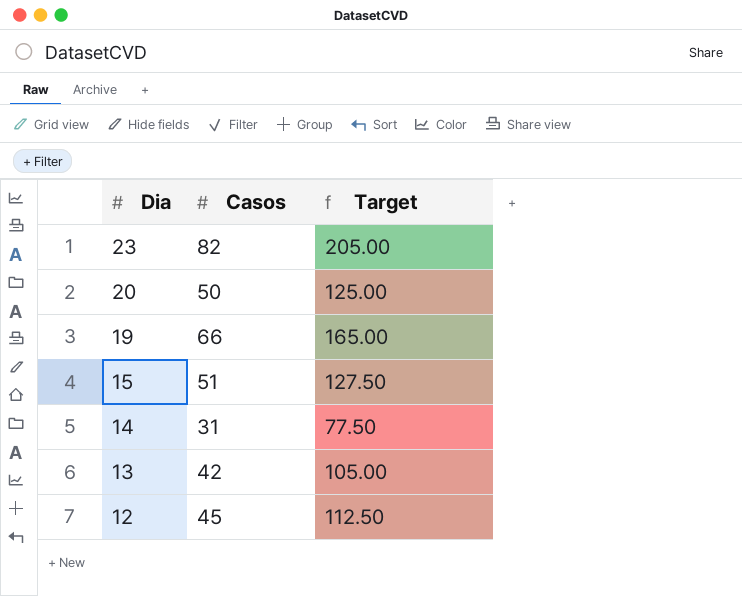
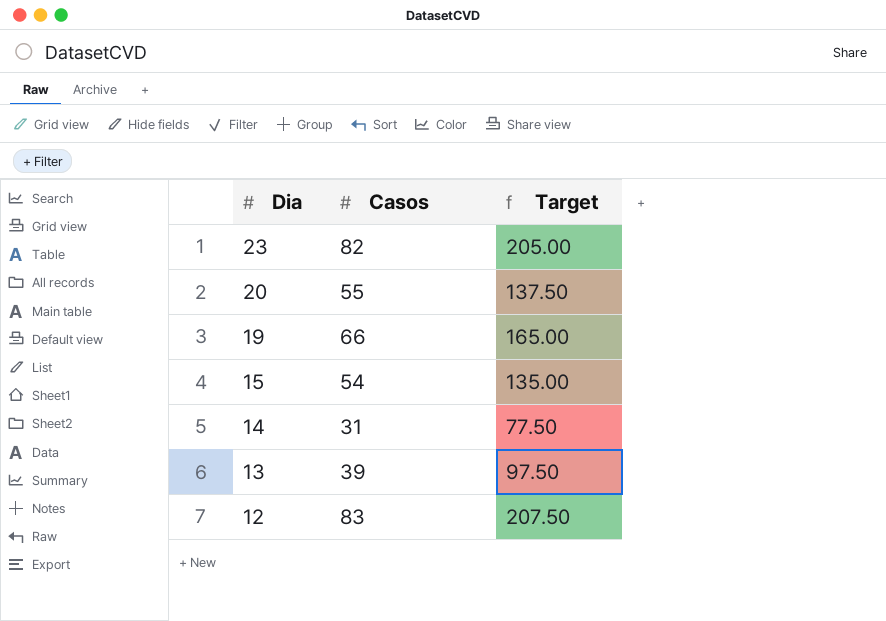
20 | Casos: 50 -> 55
20 | Target: 125.00 -> 137.50
15 | Casos: 51 -> 54
15 | Target: 127.50 -> 135.00
13 | Casos: 42 -> 39
13 | Target: 105.00 -> 97.50
12 | Casos: 45 -> 83
12 | Target: 112.50 -> 207.50

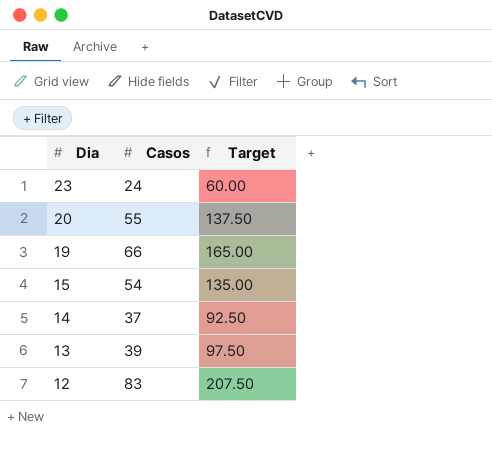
23 | Casos: 82 -> 24
23 | Target: 205.00 -> 60.00
14 | Casos: 31 -> 37
14 | Target: 77.50 -> 92.50

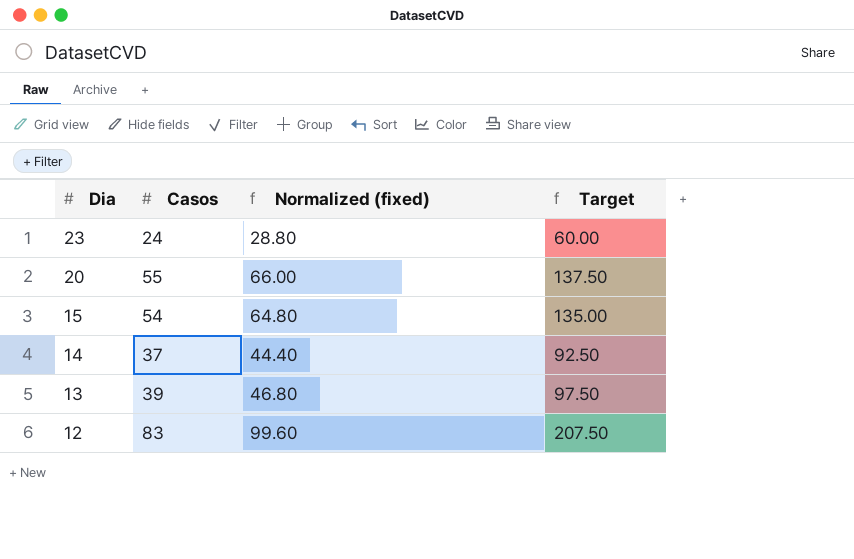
column Normalized (fixed) | formula: none -> [Casos] * 1.2
row 19: 66 | 165.00 -> none

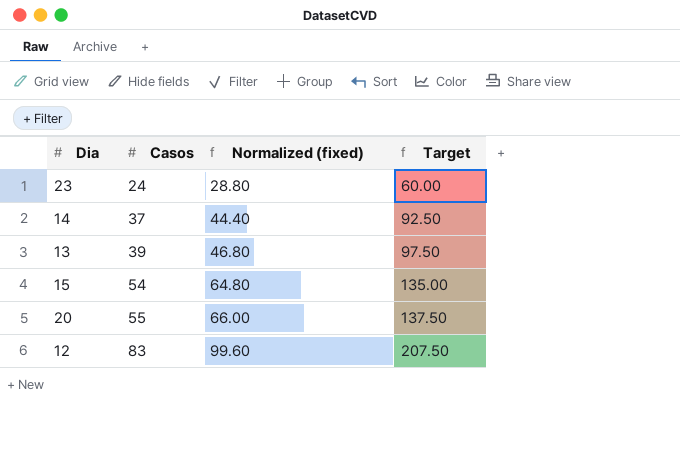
row order: Dia descending -> Casos ascending

